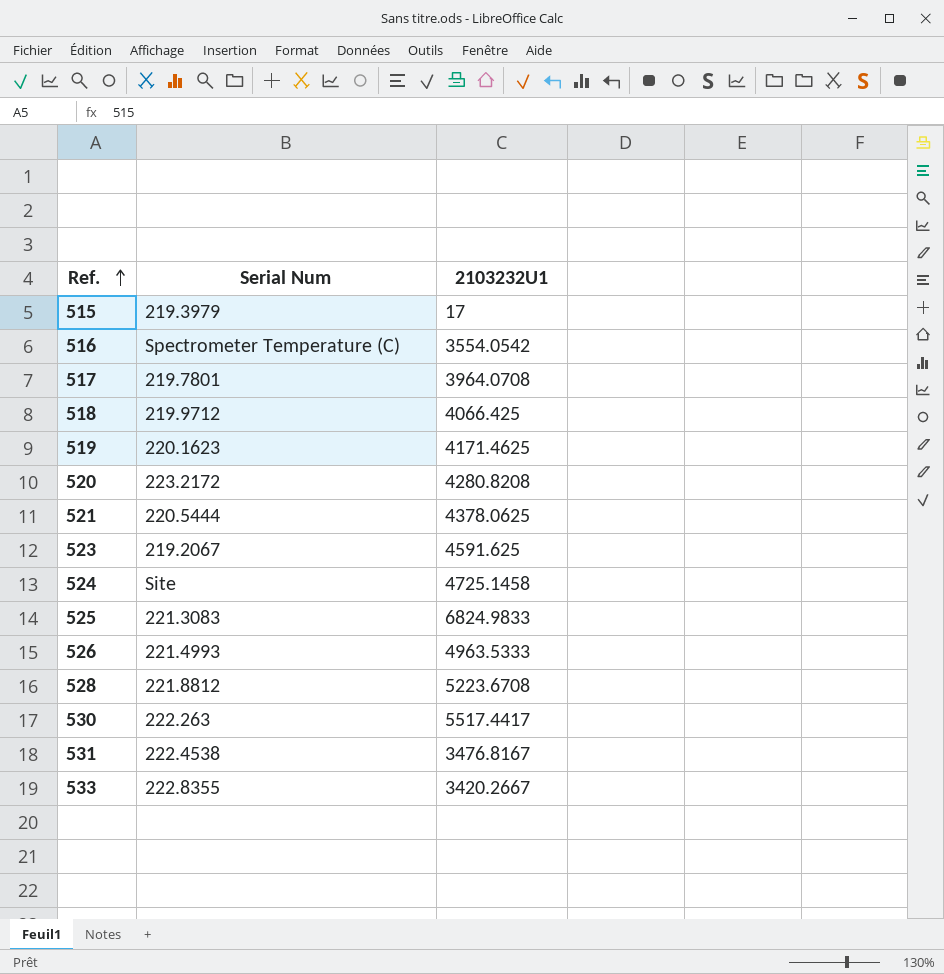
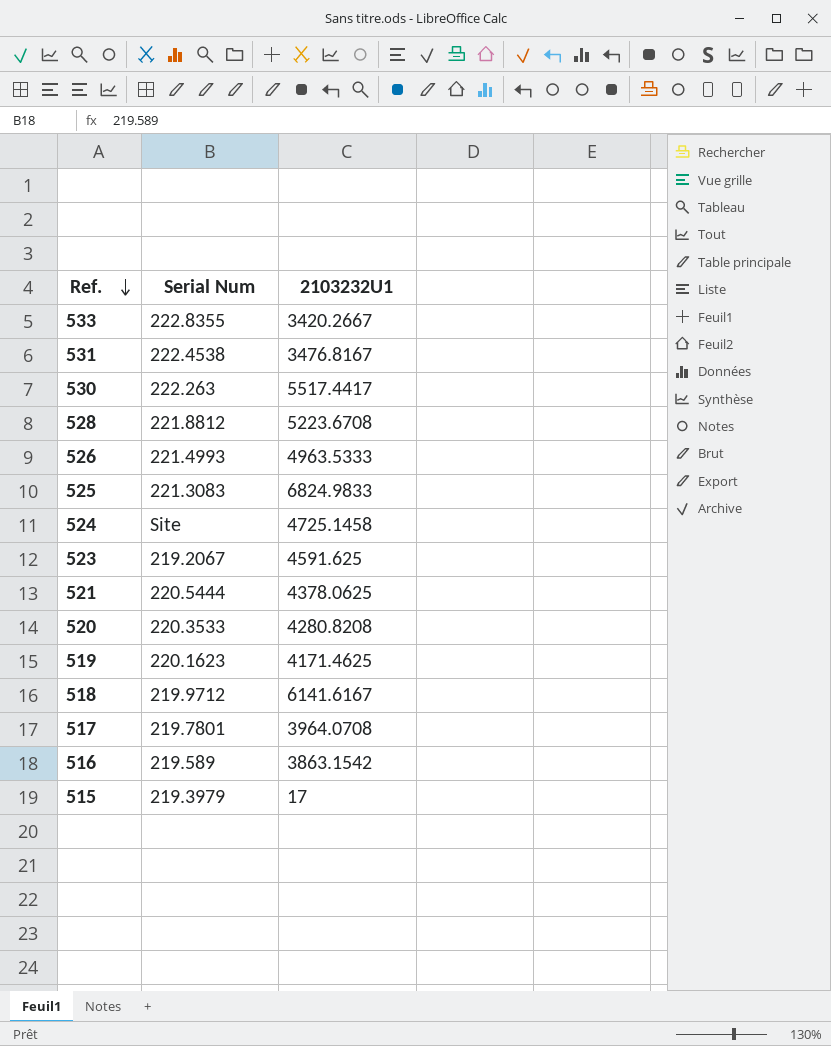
row order: Ref. ascending -> Ref. descending
520 | Serial Num: 223.2172 -> 220.3533
518 | 2103232U1: 4066.425 -> 6141.6167
516 | Serial Num: Spectrometer Temperature (C) -> 219.589
516 | 2103232U1: 3554.0542 -> 3863.1542

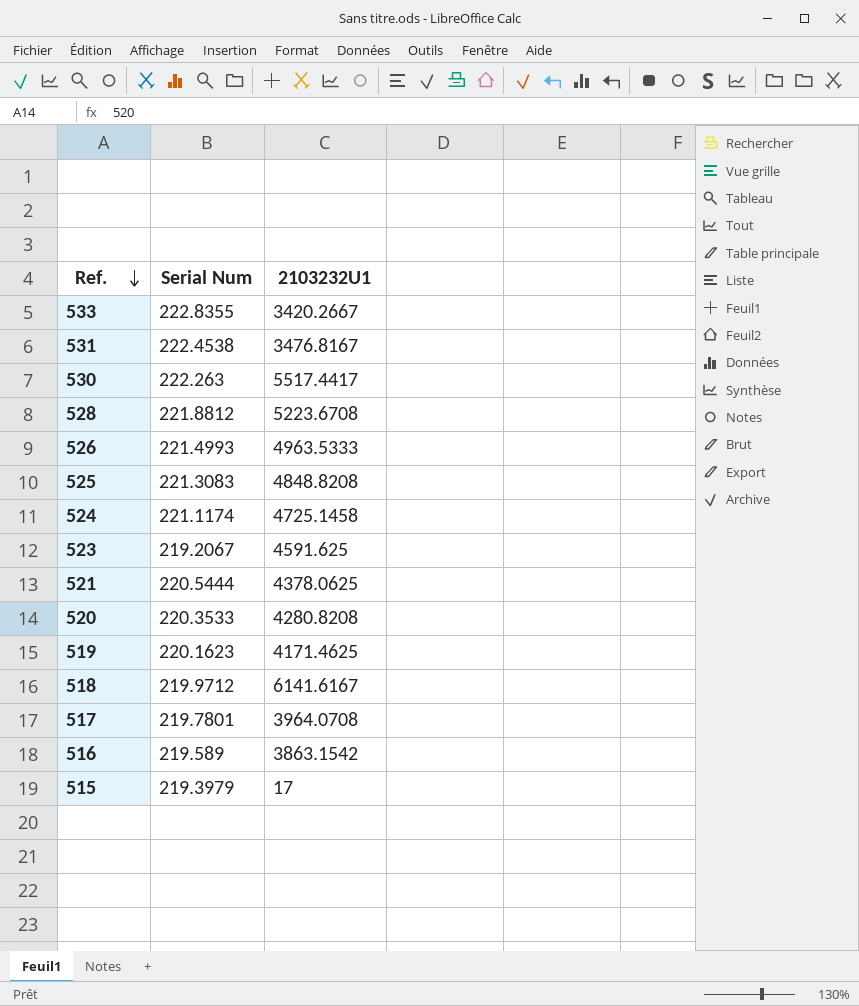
525 | 2103232U1: 6824.9833 -> 4848.8208
524 | Serial Num: Site -> 221.1174

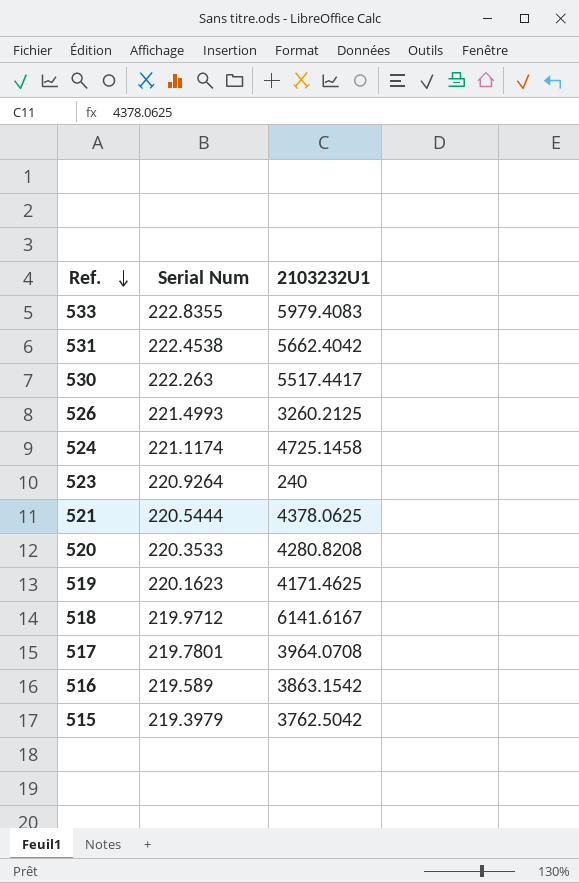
row 528: 221.8812 | 5223.6708 -> none
row 525: 221.3083 | 4848.8208 -> none
533 | 2103232U1: 3420.2667 -> 5979.4083
531 | 2103232U1: 3476.8167 -> 5662.4042
526 | 2103232U1: 4963.5333 -> 3260.2125
523 | Serial Num: 219.2067 -> 220.9264
523 | 2103232U1: 4591.625 -> 240
515 | 2103232U1: 17 -> 3762.5042

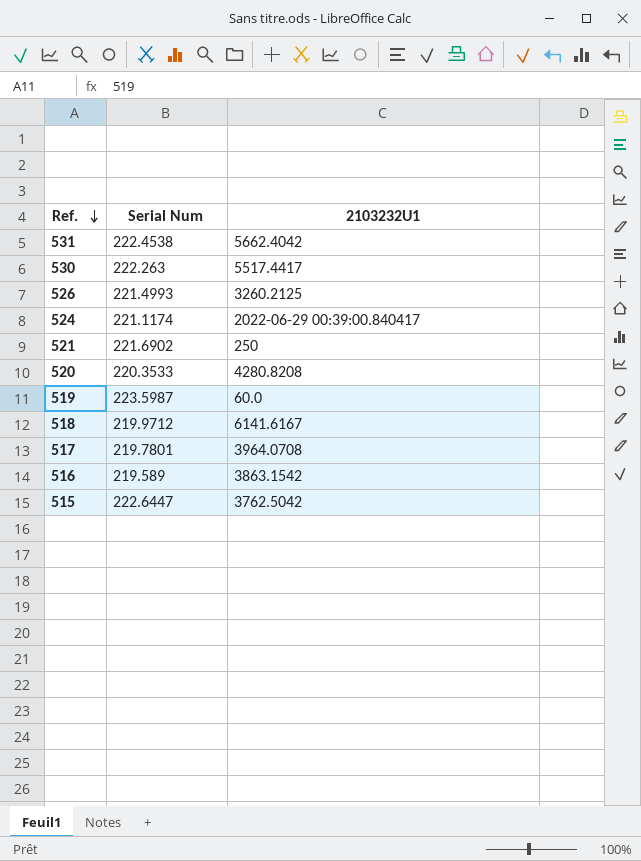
row 533: 222.8355 | 5979.4083 -> none
row 523: 220.9264 | 240 -> none
524 | 2103232U1: 4725.1458 -> 2022-06-29 00:39:00.840417
521 | Serial Num: 220.5444 -> 221.6902
521 | 2103232U1: 4378.0625 -> 250
519 | Serial Num: 220.1623 -> 223.5987
519 | 2103232U1: 4171.4625 -> 60.0
515 | Serial Num: 219.3979 -> 222.6447

